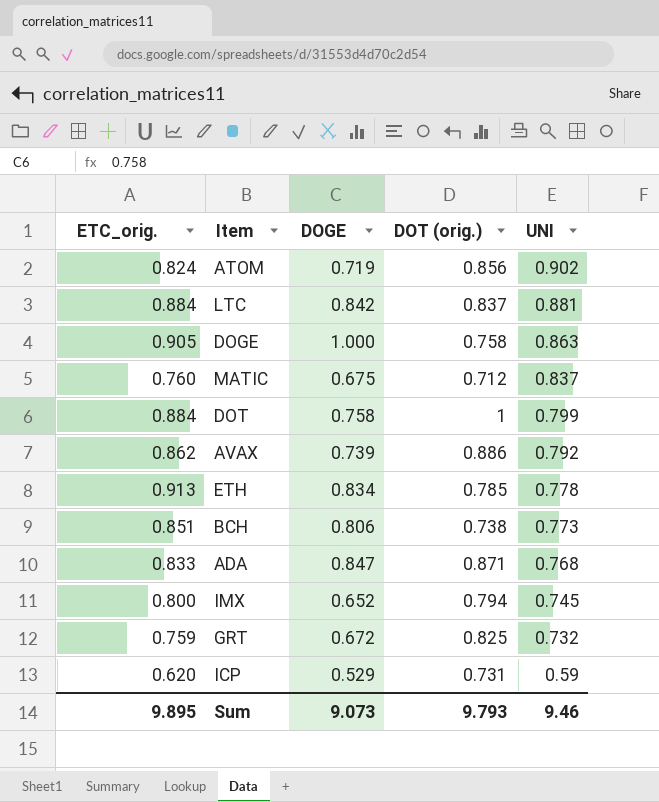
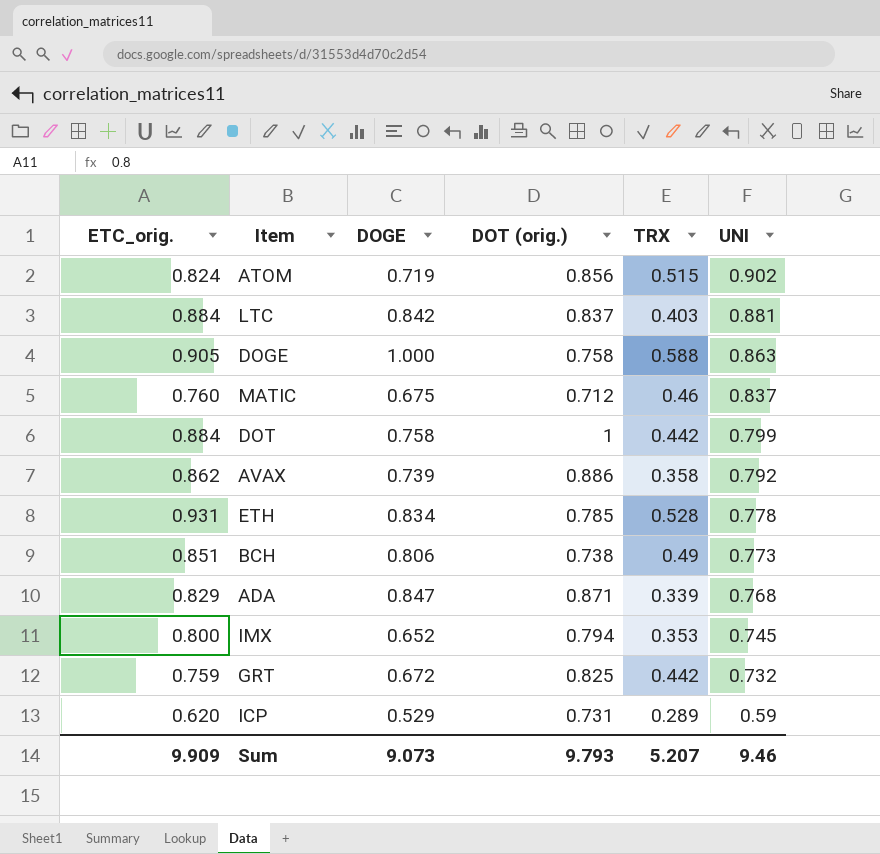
column TRX | position: none -> 5
ETH | ETC_orig.: 0.913 -> 0.931
ADA | ETC_orig.: 0.833 -> 0.829
Sum | ETC_orig.: 9.895 -> 9.909

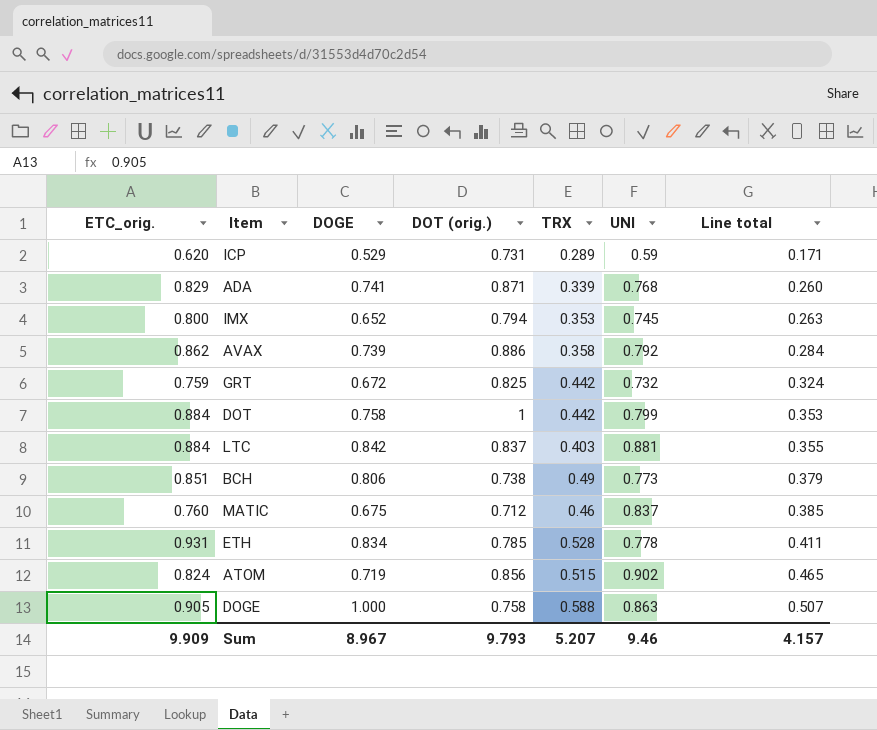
row order: UNI descending -> Line total ascending
column Line total | formula: none -> [TRX] * [UNI]
ADA | DOGE: 0.847 -> 0.741
Sum | DOGE: 9.073 -> 8.967

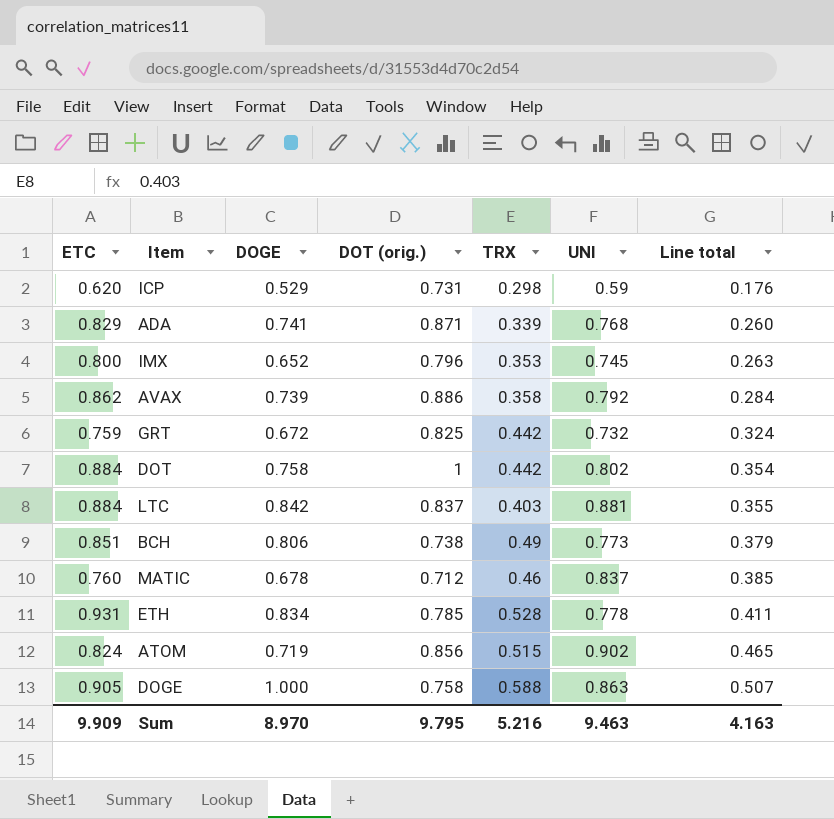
column name: ETC_orig. -> ETC
ICP | TRX: 0.289 -> 0.298
ICP | Line total: 0.171 -> 0.176
IMX | DOT (orig.): 0.794 -> 0.796
DOT | UNI: 0.799 -> 0.802
DOT | Line total: 0.353 -> 0.354
MATIC | DOGE: 0.675 -> 0.678
Sum | DOGE: 8.967 -> 8.970
Sum | DOT (orig.): 9.793 -> 9.795
Sum | TRX: 5.207 -> 5.216
Sum | UNI: 9.46 -> 9.463
Sum | Line total: 4.157 -> 4.163

